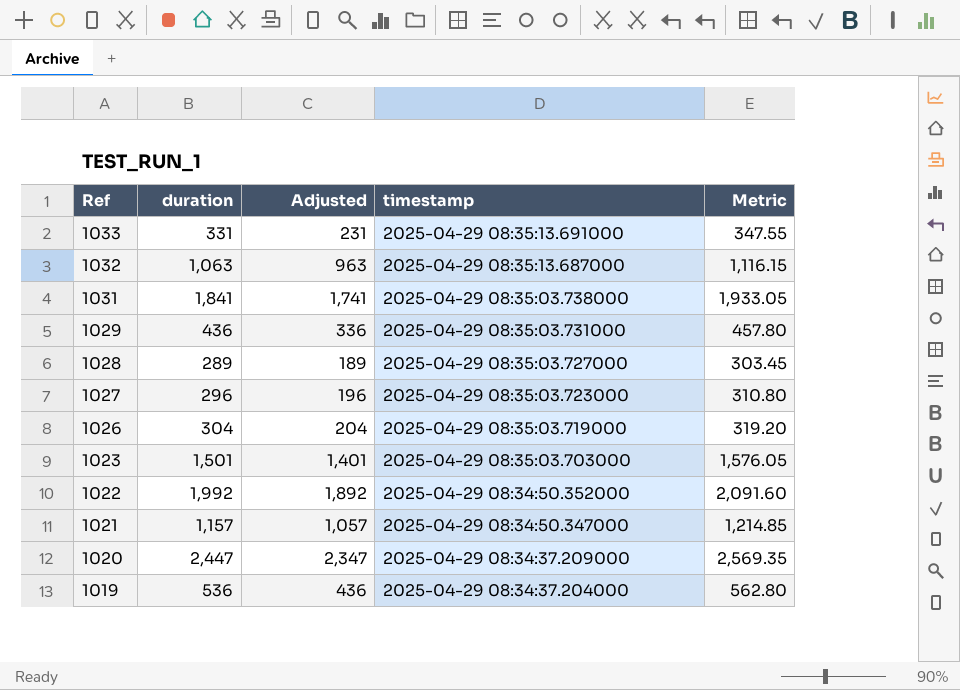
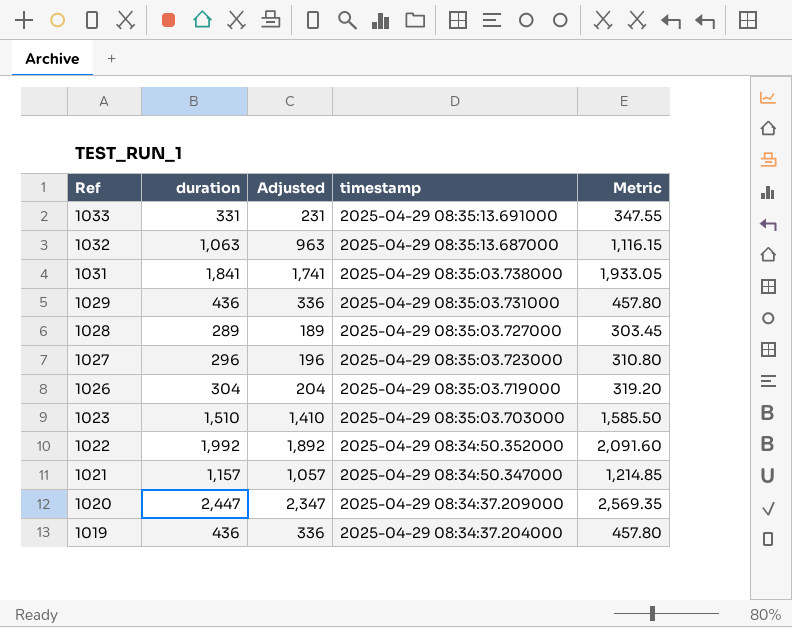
1023 | duration: 1,501 -> 1,510
1023 | Adjusted: 1,401 -> 1,410
1023 | Metric: 1,576.05 -> 1,585.50
1019 | duration: 536 -> 436
1019 | Adjusted: 436 -> 336
1019 | Metric: 562.80 -> 457.80

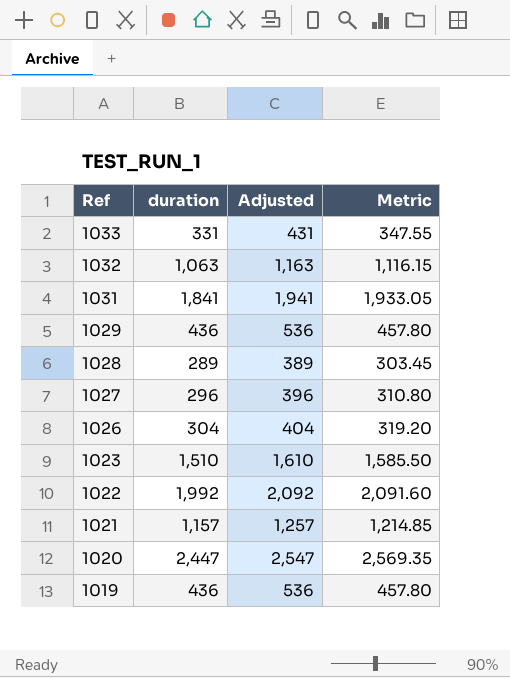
column timestamp | position: 4 -> none
column Adjusted | formula: [duration] - 100 -> [duration] + 100

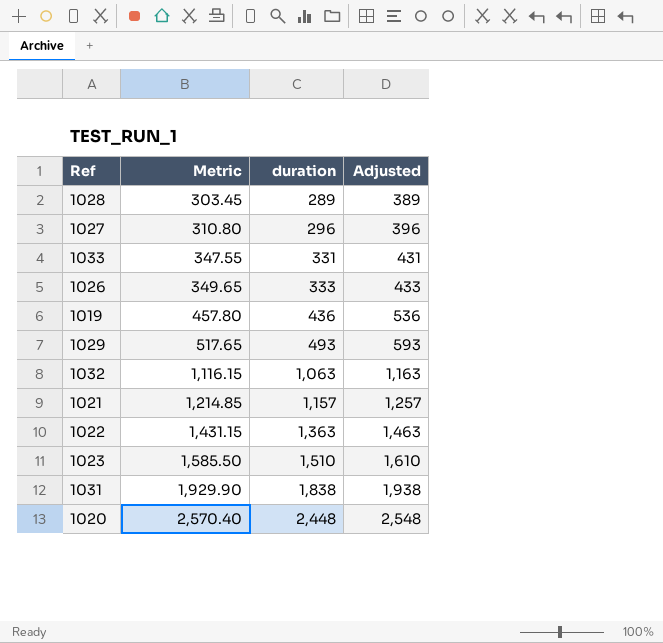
row order: Ref descending -> Metric ascending
column Metric | position: 4 -> 2
1026 | Metric: 319.20 -> 349.65
1026 | duration: 304 -> 333
1026 | Adjusted: 404 -> 433
1029 | Metric: 457.80 -> 517.65
1029 | duration: 436 -> 493
1029 | Adjusted: 536 -> 593
1022 | Metric: 2,091.60 -> 1,431.15
1022 | duration: 1,992 -> 1,363
1022 | Adjusted: 2,092 -> 1,463
1031 | Metric: 1,933.05 -> 1,929.90
1031 | duration: 1,841 -> 1,838
1031 | Adjusted: 1,941 -> 1,938
1020 | Metric: 2,569.35 -> 2,570.40
1020 | duration: 2,447 -> 2,448
1020 | Adjusted: 2,547 -> 2,548

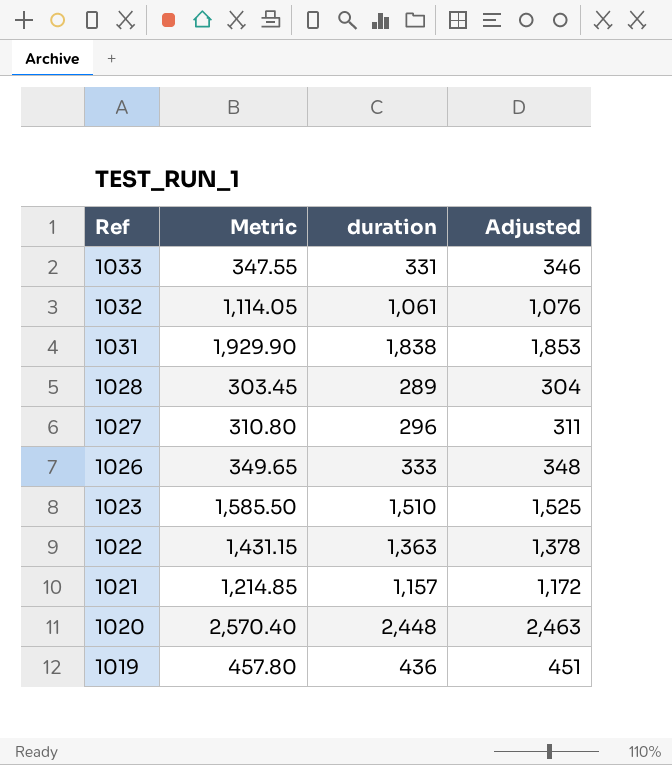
row order: Metric ascending -> Ref descending
column Adjusted | formula: [duration] + 100 -> [duration] + 15
row 1029: 517.65 | 493 | 593 -> none
1032 | Metric: 1,116.15 -> 1,114.05
1032 | duration: 1,063 -> 1,061

